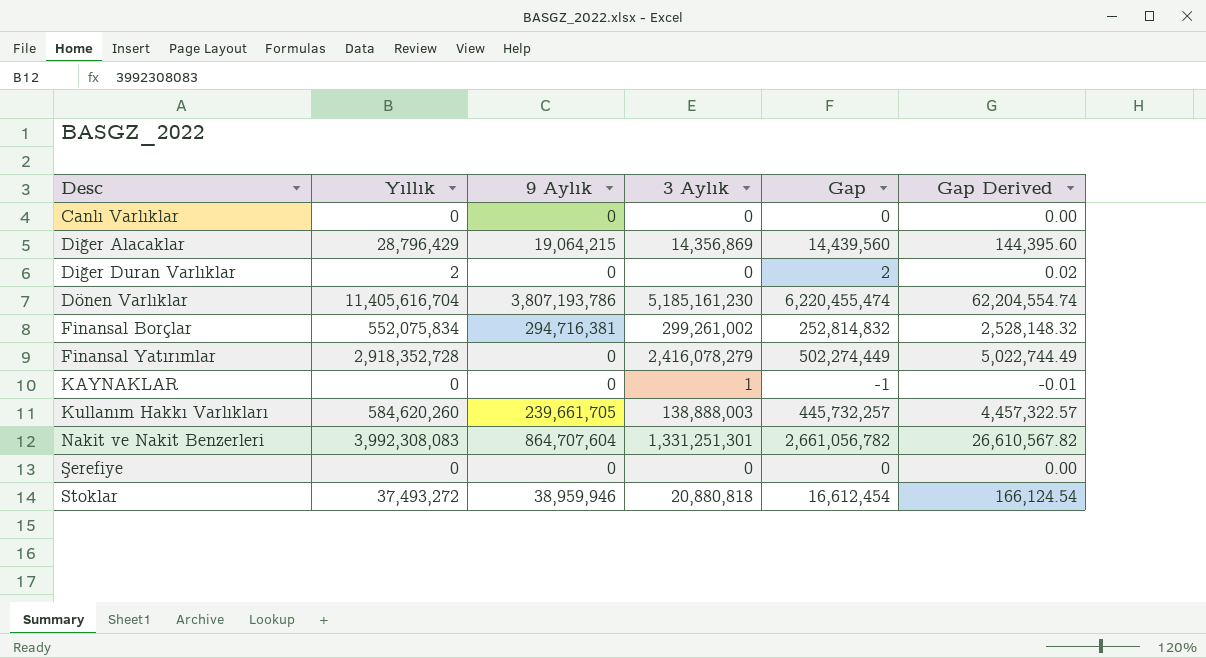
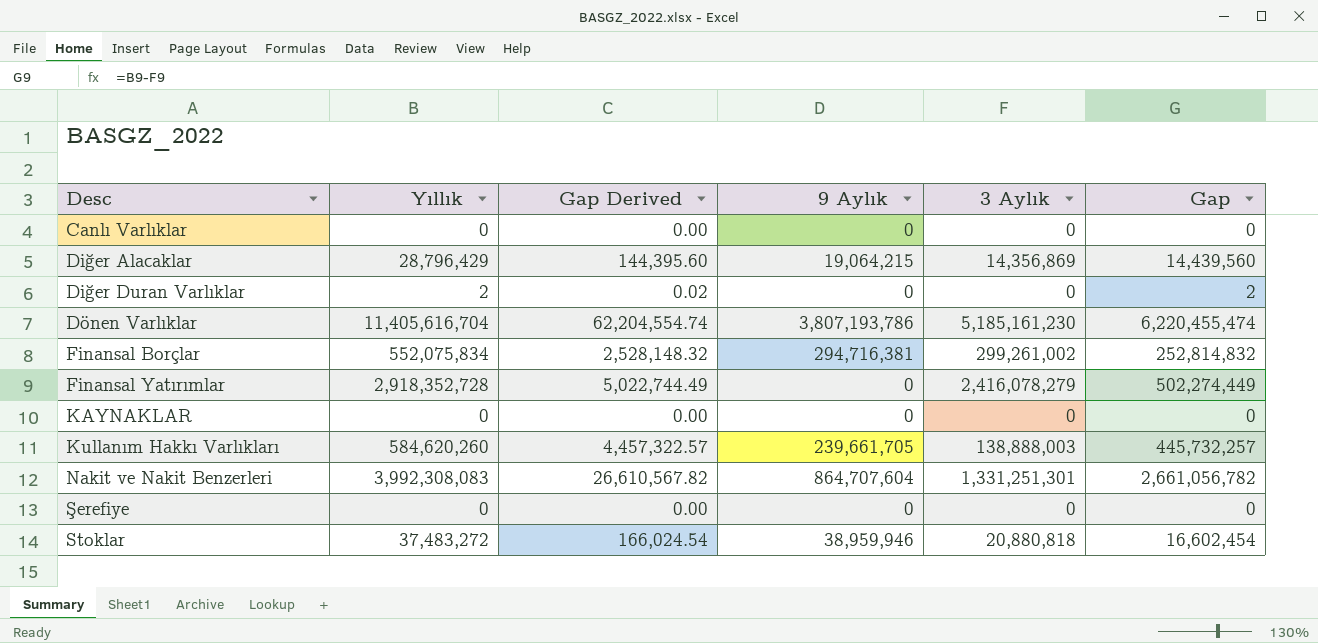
column Gap Derived | position: 6 -> 3
KAYNAKLAR | Gap Derived: -0.01 -> 0.00
KAYNAKLAR | 3 Aylık: 1 -> 0
KAYNAKLAR | Gap: -1 -> 0
Stoklar | Yıllık: 37,493,272 -> 37,483,272
Stoklar | Gap Derived: 166,124.54 -> 166,024.54
Stoklar | Gap: 16,612,454 -> 16,602,454

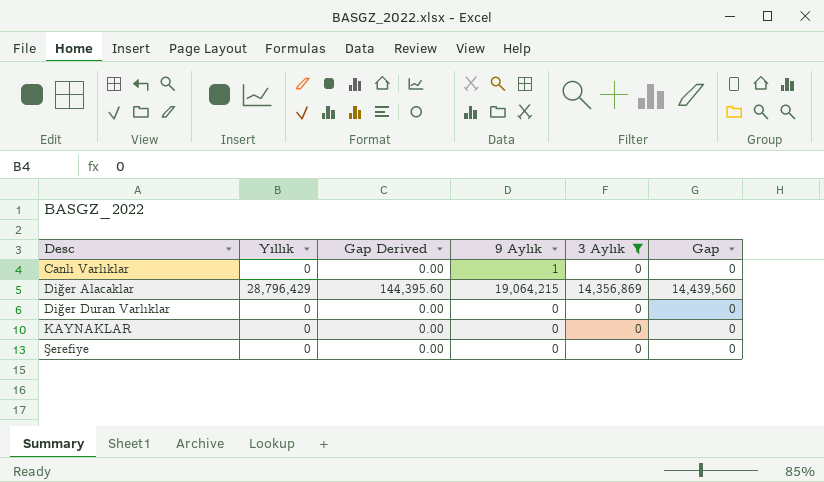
filter: none -> 3 Aylık <= 14,356,869
Canlı Varlıklar | 9 Aylık: 0 -> 1
Diğer Duran Varlıklar | Yıllık: 2 -> 0
Diğer Duran Varlıklar | Gap Derived: 0.02 -> 0.00
Diğer Duran Varlıklar | Gap: 2 -> 0

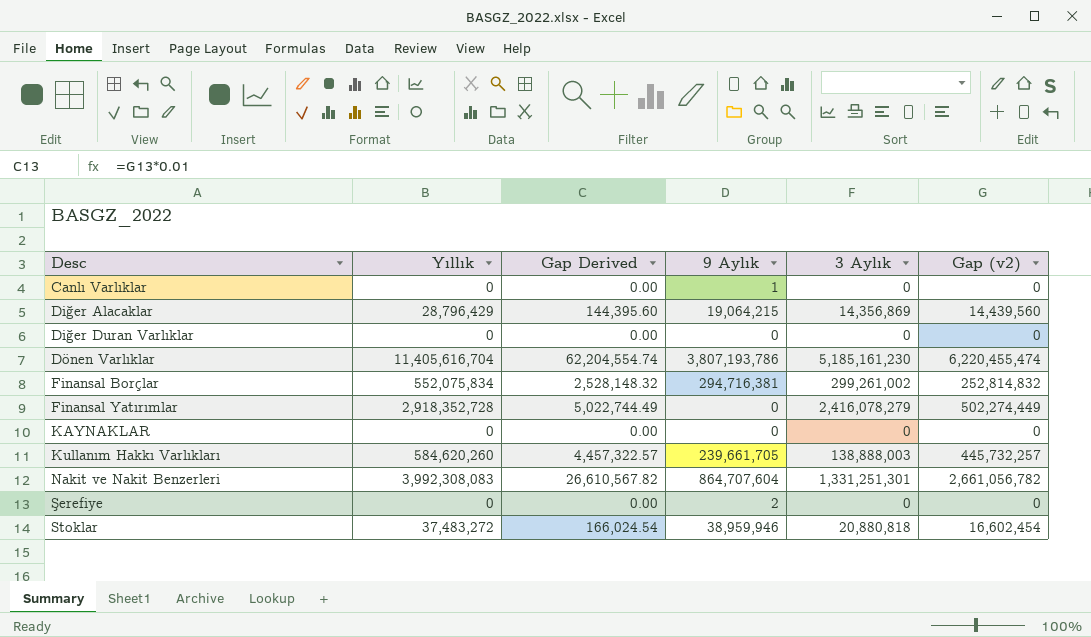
filter: 3 Aylık <= 14,356,869 -> none
column name: Gap -> Gap (v2)
Şerefiye | 9 Aylık: 0 -> 2

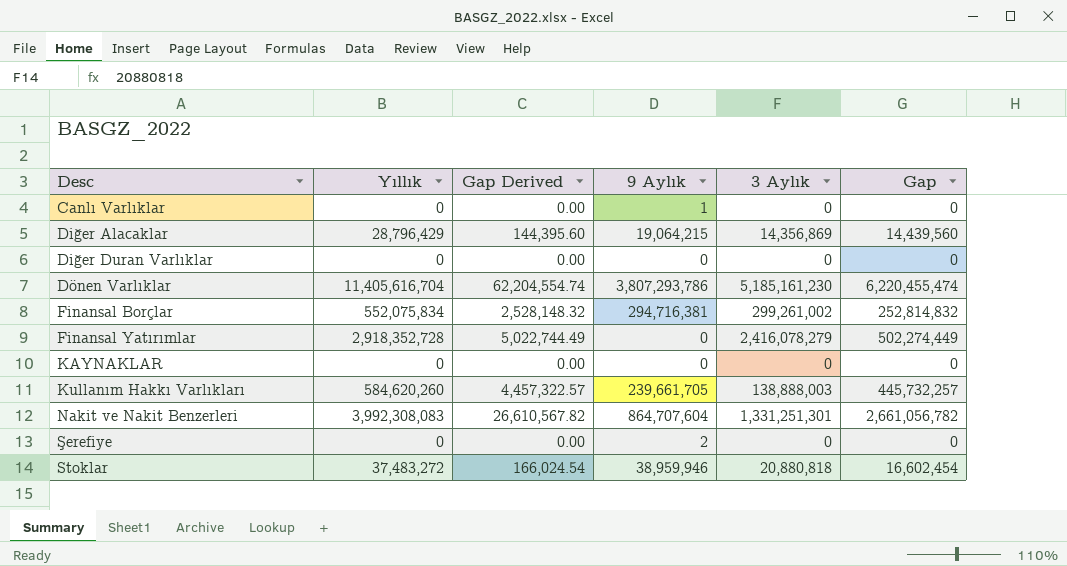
column name: Gap (v2) -> Gap
Dönen Varlıklar | 9 Aylık: 3,807,193,786 -> 3,807,293,786

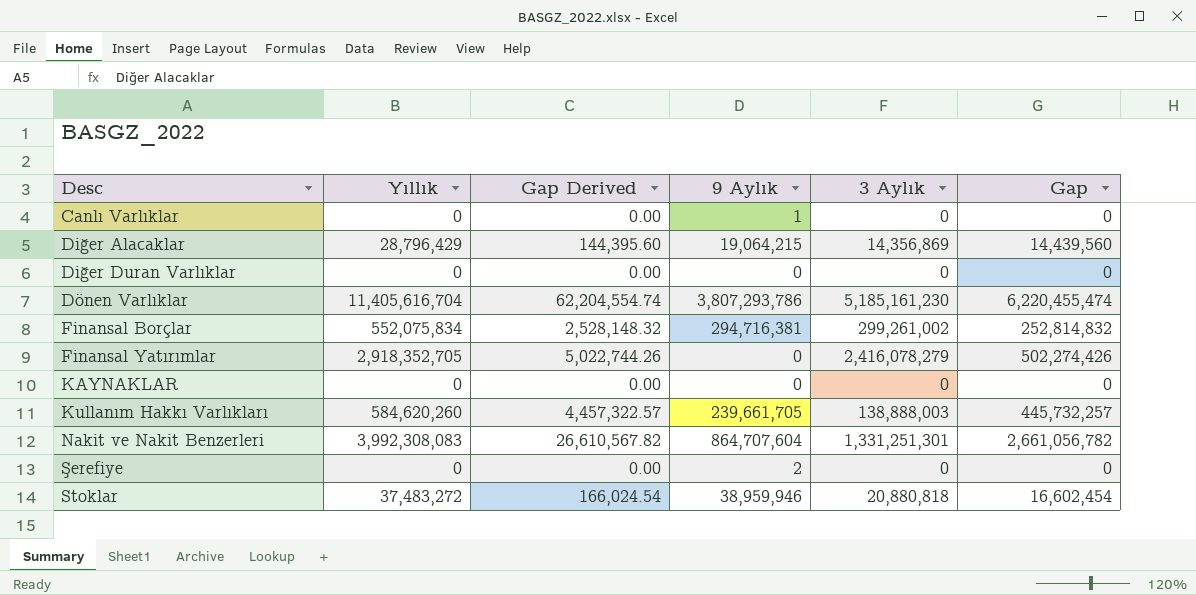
Finansal Yatırımlar | Yıllık: 2,918,352,728 -> 2,918,352,705
Finansal Yatırımlar | Gap Derived: 5,022,744.49 -> 5,022,744.26
Finansal Yatırımlar | Gap: 502,274,449 -> 502,274,426

